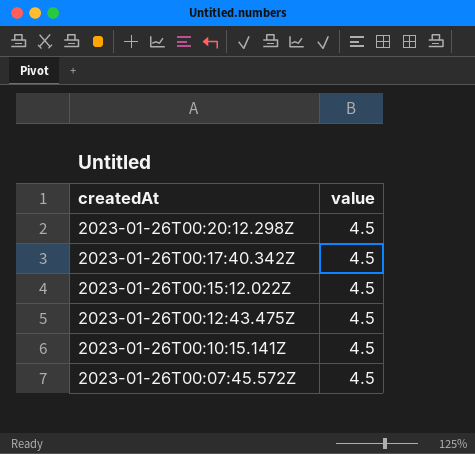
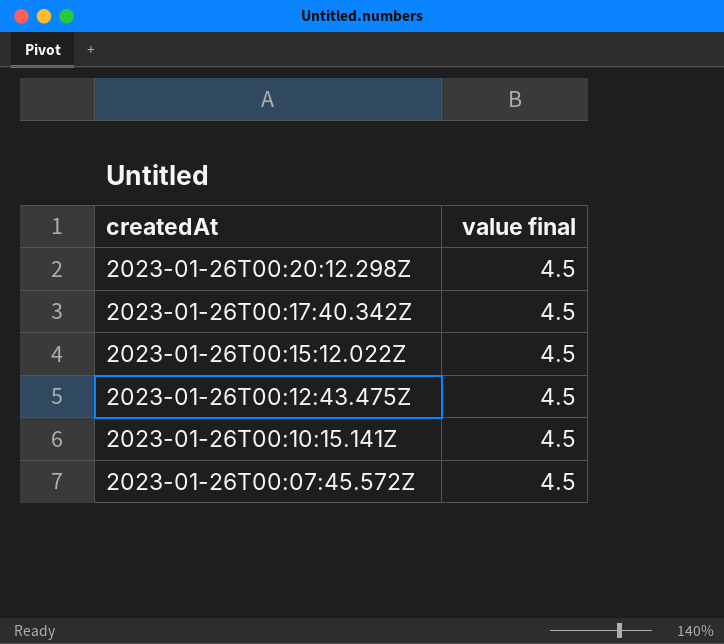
column name: value -> value final

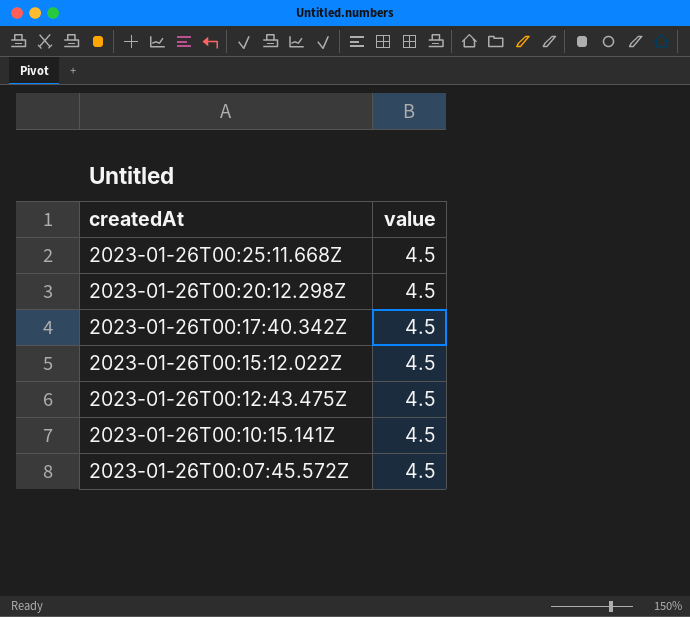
column name: value final -> value
row 2023-01-26T00:25:11.668Z: none -> 4.5

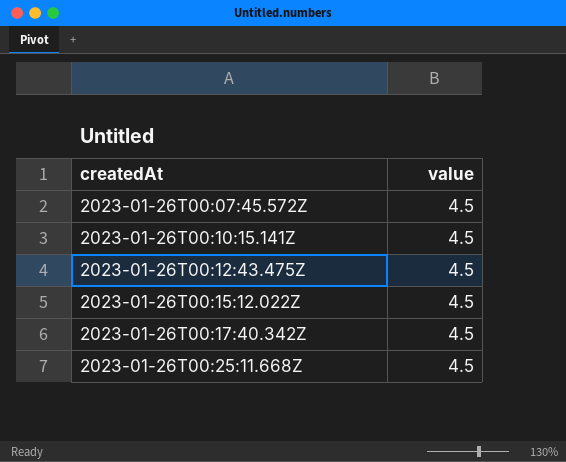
row order: createdAt descending -> createdAt ascending
row 2023-01-26T00:20:12.298Z: 4.5 -> none

